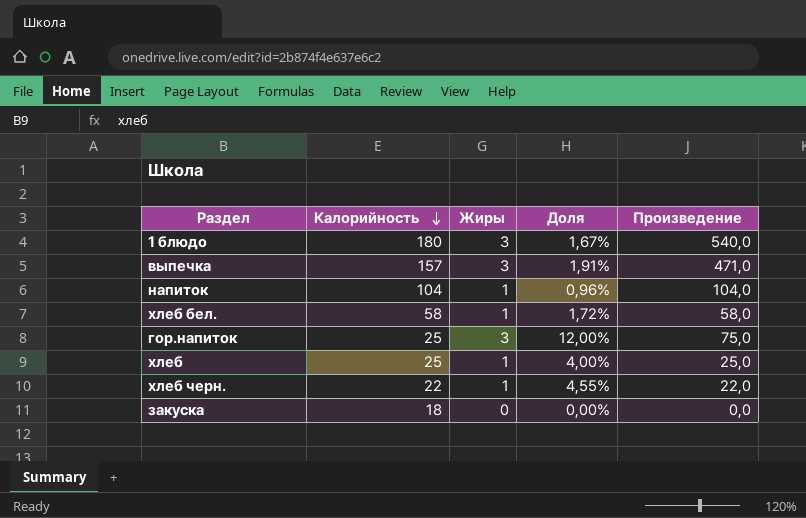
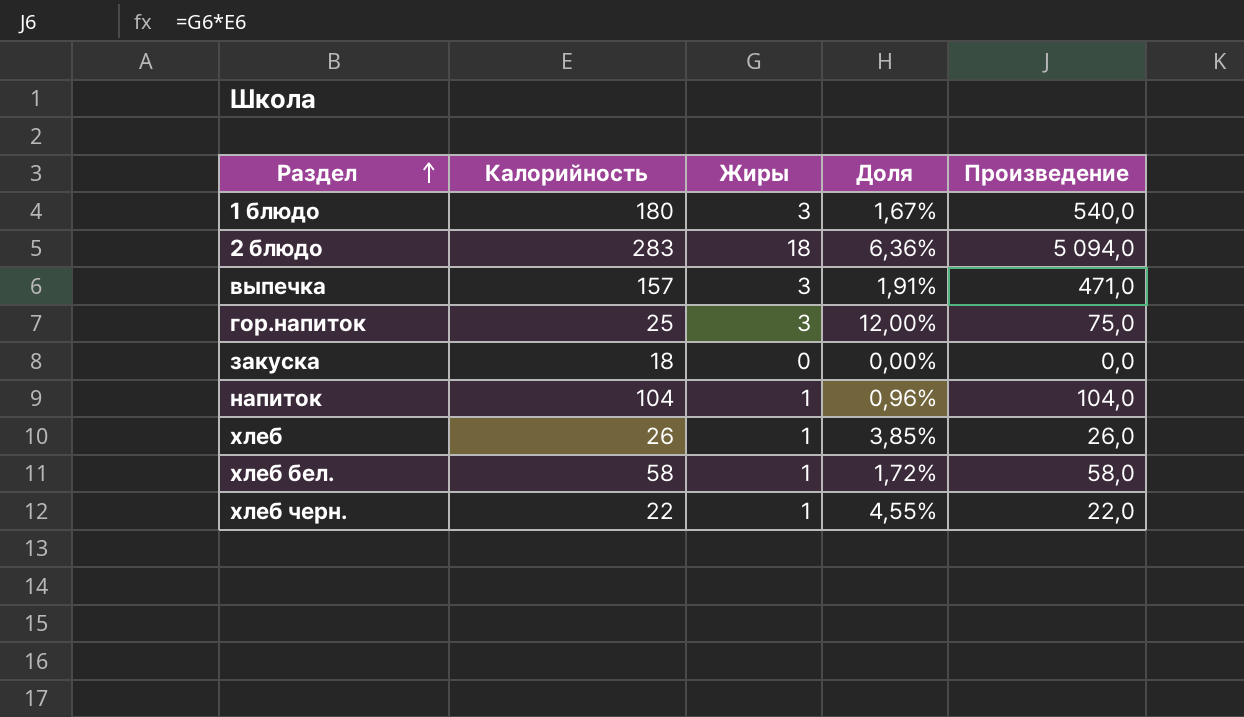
row order: Калорийность descending -> Раздел ascending
row 2 блюдо: none -> 283 | 18 | 6,36% | 5 094,0
хлеб | Калорийность: 25 -> 26
хлеб | Доля: 4,00% -> 3,85%
хлеб | Произведение: 25,0 -> 26,0

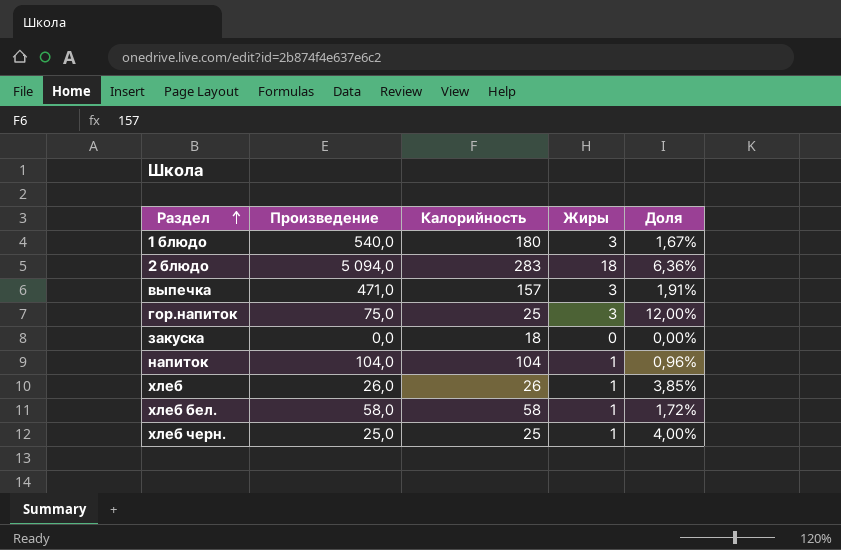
column Произведение | position: 5 -> 2
хлеб черн. | Произведение: 22,0 -> 25,0
хлеб черн. | Калорийность: 22 -> 25
хлеб черн. | Доля: 4,55% -> 4,00%

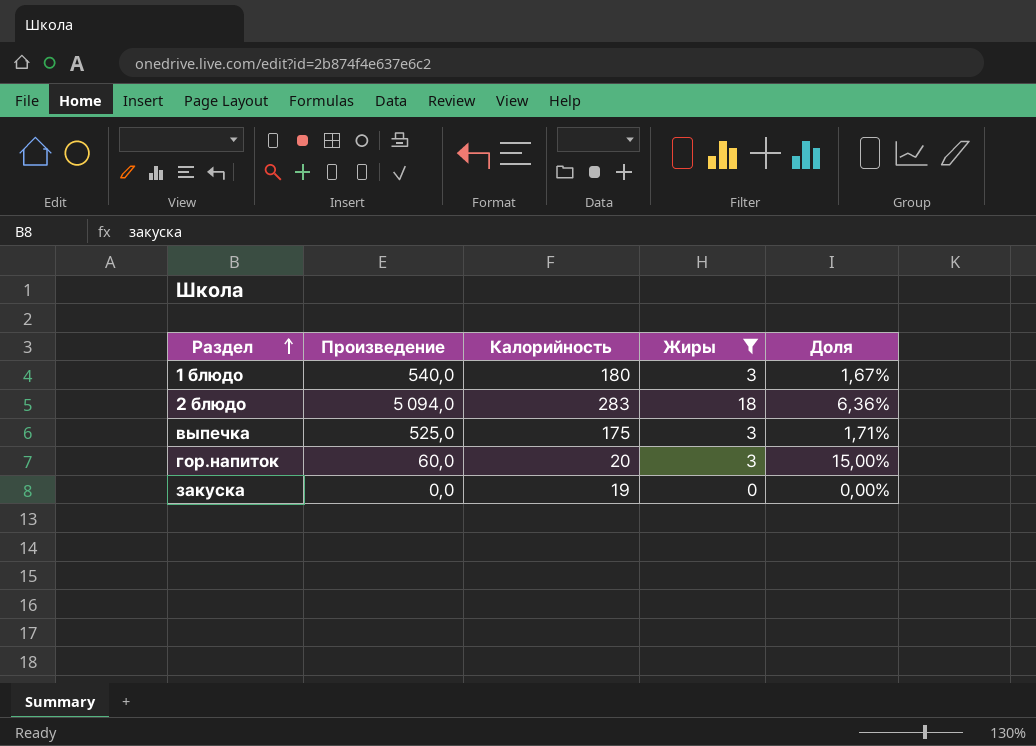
filter: none -> Жиры != 1
выпечка | Произведение: 471,0 -> 525,0
выпечка | Калорийность: 157 -> 175
выпечка | Доля: 1,91% -> 1,71%
гор.напиток | Произведение: 75,0 -> 60,0
гор.напиток | Калорийность: 25 -> 20
гор.напиток | Доля: 12,00% -> 15,00%
закуска | Калорийность: 18 -> 19

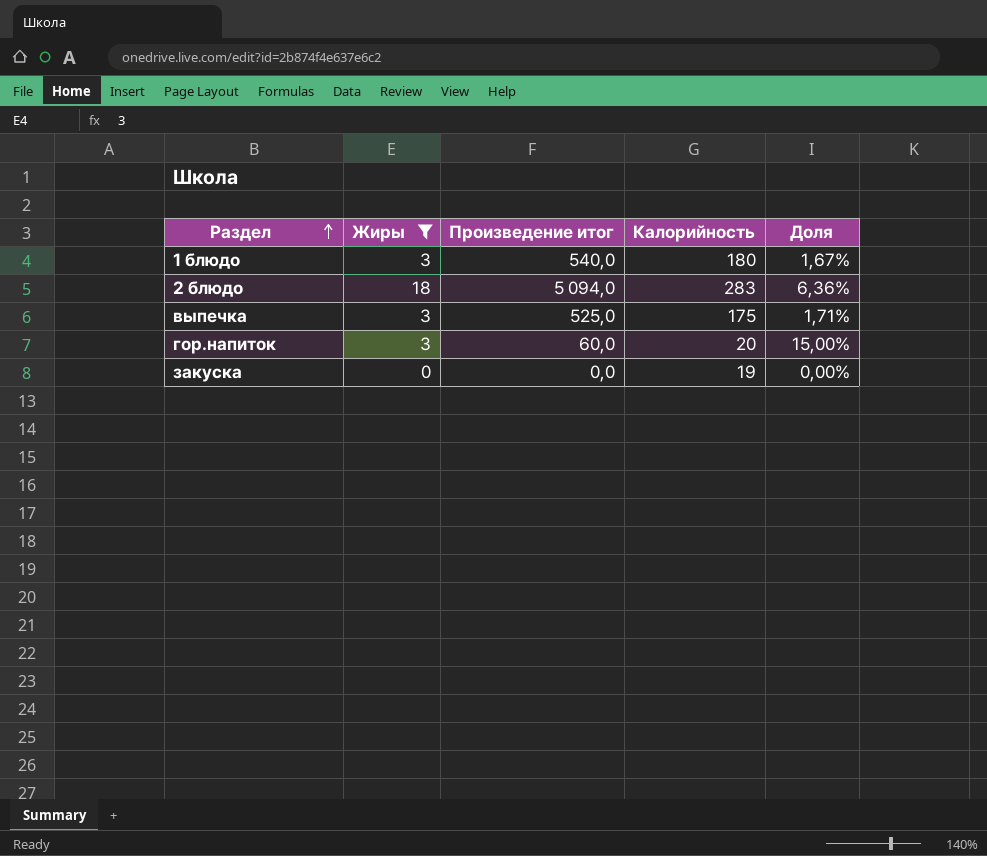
column Жиры | position: 4 -> 2
column name: Произведение -> Произведение итог

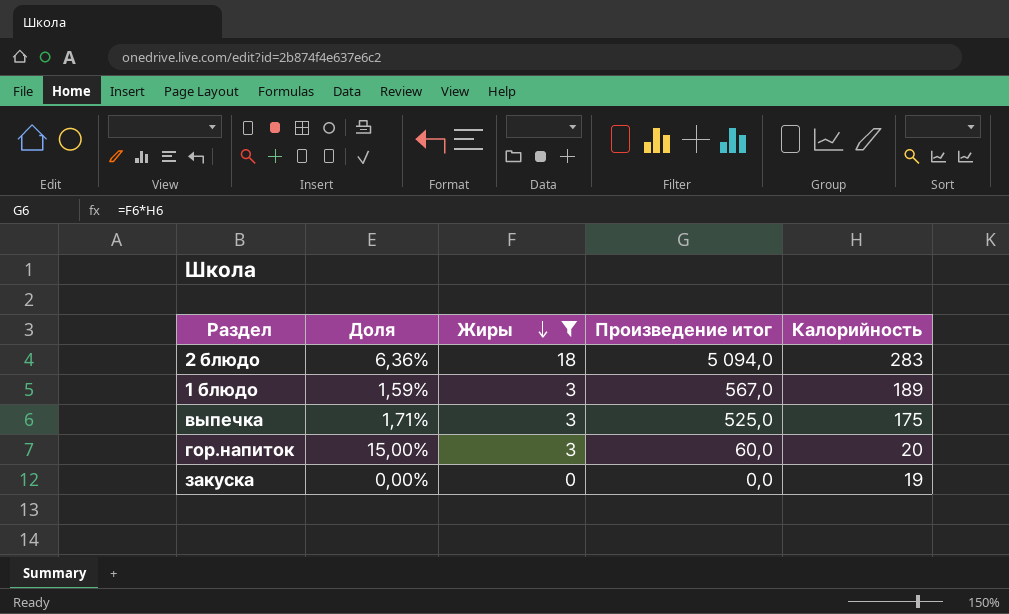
row order: Раздел ascending -> Жиры descending
column Доля | position: 5 -> 2
1 блюдо | Доля: 1,67% -> 1,59%
1 блюдо | Произведение итог: 540,0 -> 567,0
1 блюдо | Калорийность: 180 -> 189

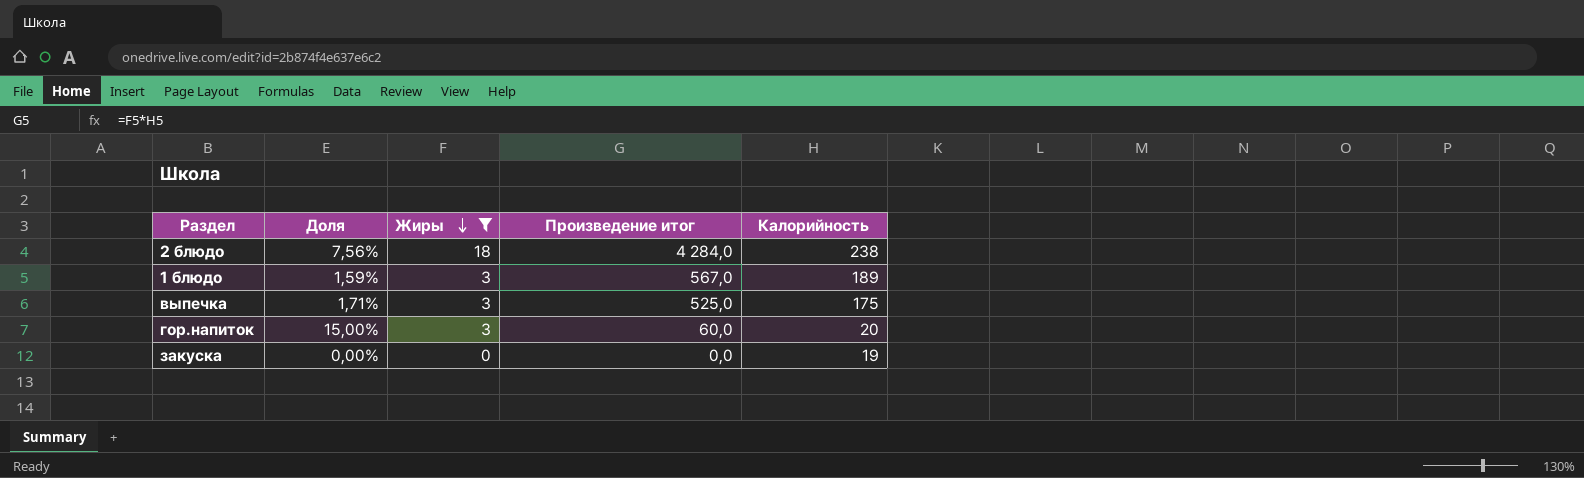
2 блюдо | Доля: 6,36% -> 7,56%
2 блюдо | Произведение итог: 5 094,0 -> 4 284,0
2 блюдо | Калорийность: 283 -> 238

